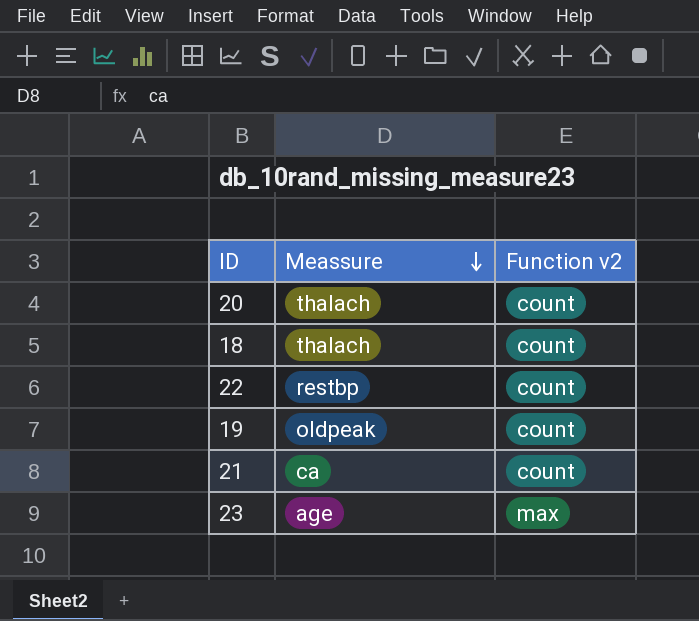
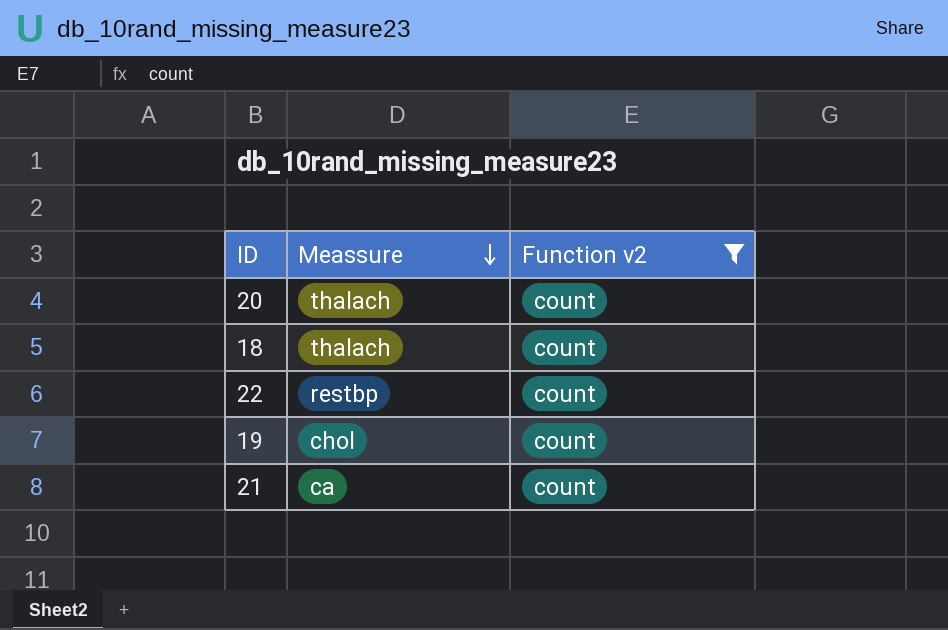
filter: none -> Function v2 = count
19 | Meassure: oldpeak -> chol

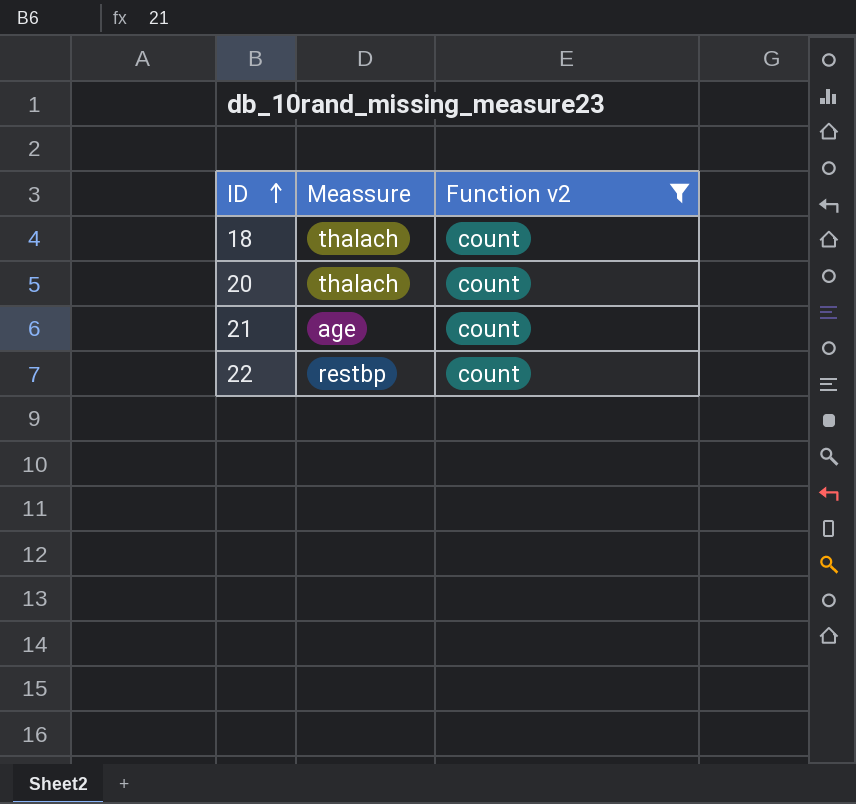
row order: Meassure descending -> ID ascending
row 19: chol | count -> none
21 | Meassure: ca -> age

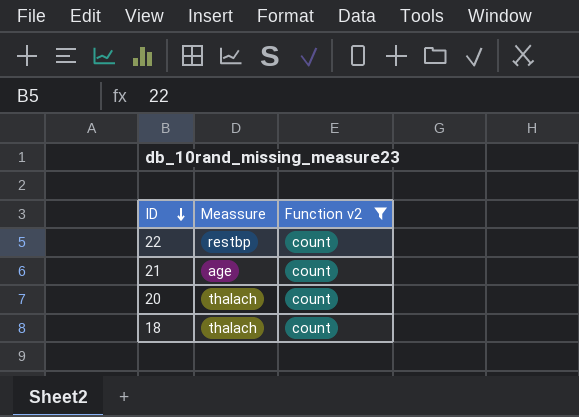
row order: ID ascending -> ID descending

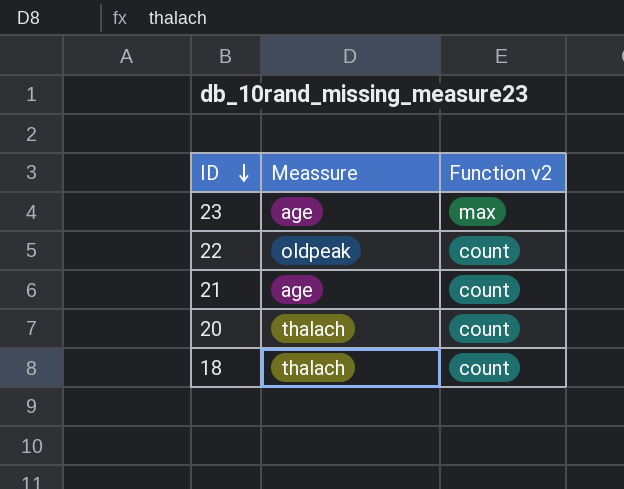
filter: Function v2 = count -> none
22 | Meassure: restbp -> oldpeak

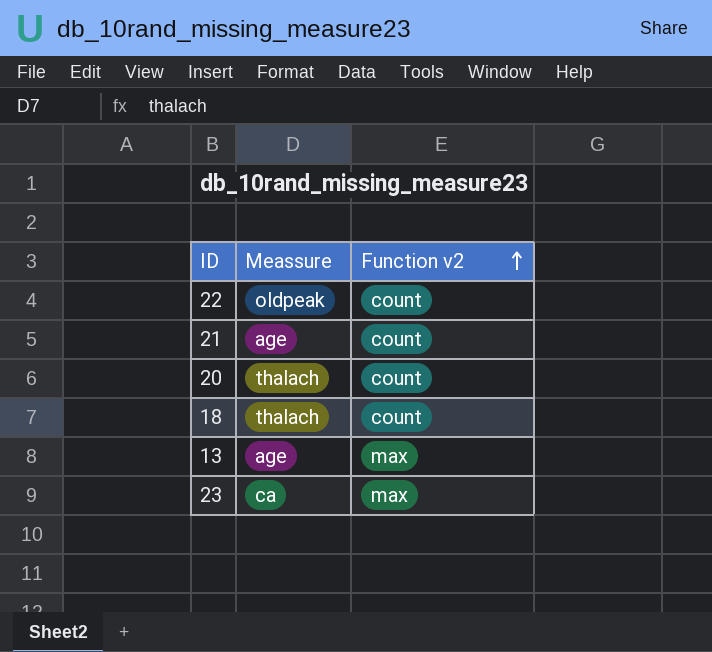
row order: ID descending -> Function v2 ascending
row 13: none -> age | max
23 | Meassure: age -> ca

